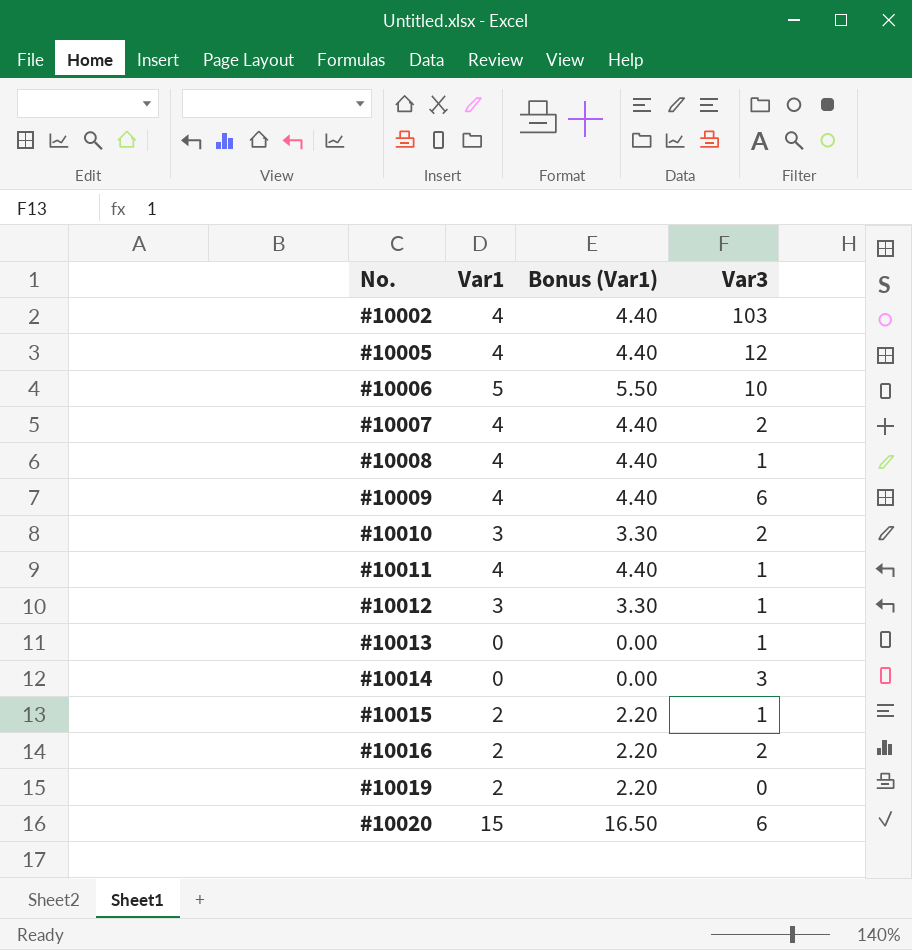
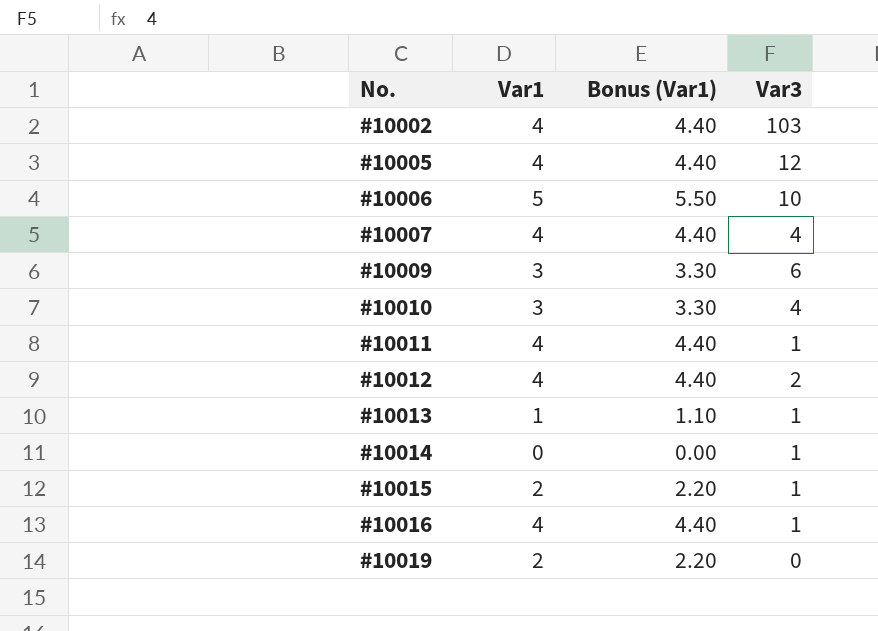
row #10008: 4 | 4.40 | 1 -> none
row #10020: 15 | 16.50 | 6 -> none
#10007 | Var3: 2 -> 4
#10009 | Var1: 4 -> 3
#10009 | Bonus (Var1): 4.40 -> 3.30
#10010 | Var3: 2 -> 4
#10012 | Var1: 3 -> 4
#10012 | Bonus (Var1): 3.30 -> 4.40
#10012 | Var3: 1 -> 2
#10013 | Var1: 0 -> 1
#10013 | Bonus (Var1): 0.00 -> 1.10
#10014 | Var3: 3 -> 1
#10016 | Var1: 2 -> 4
#10016 | Bonus (Var1): 2.20 -> 4.40
#10016 | Var3: 2 -> 1

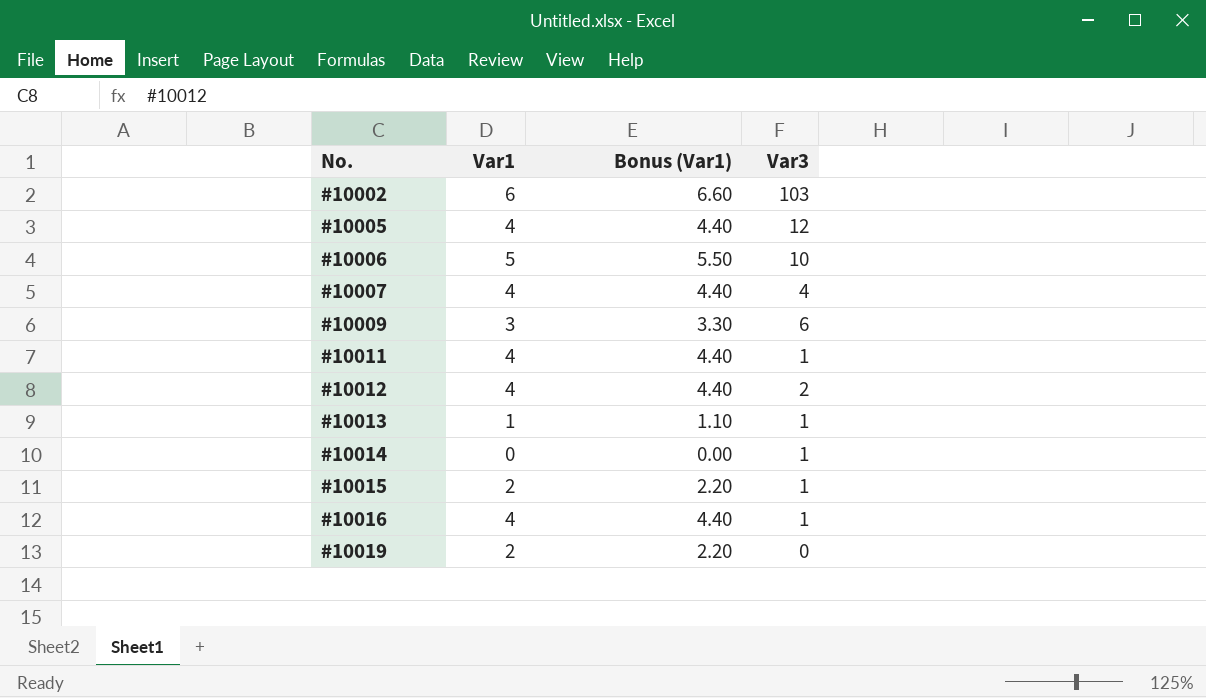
row #10010: 3 | 3.30 | 4 -> none
#10002 | Var1: 4 -> 6
#10002 | Bonus (Var1): 4.40 -> 6.60

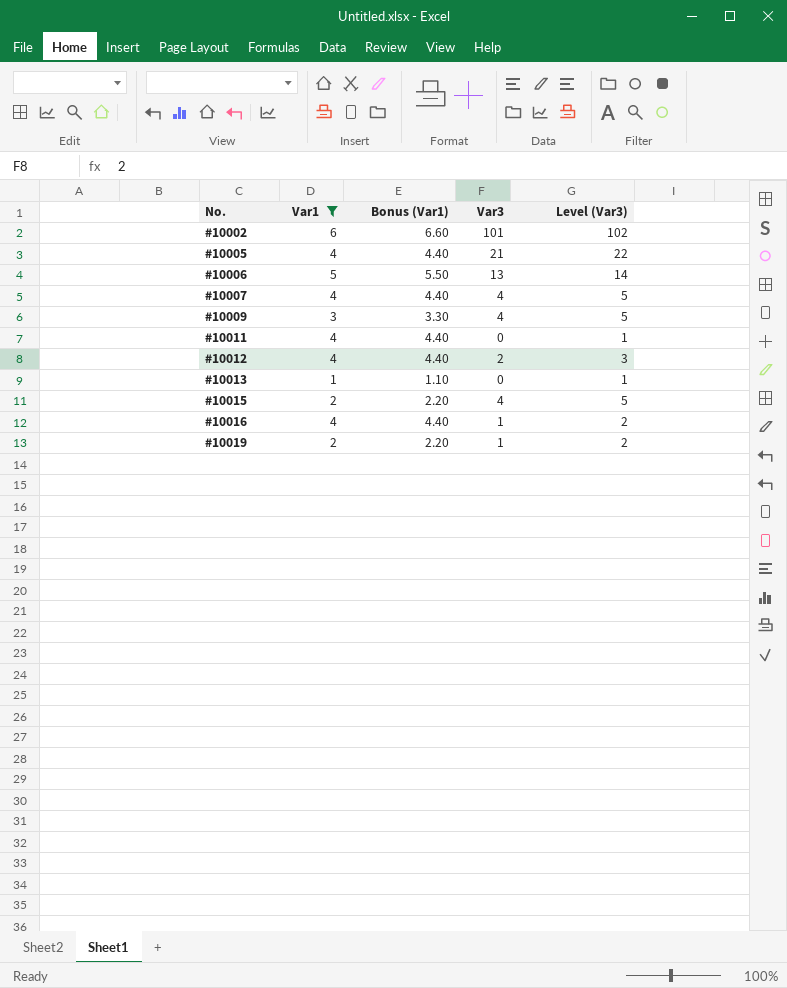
filter: none -> Var1 != 0
column Level (Var3) | formula: none -> [Var3] + 1
#10002 | Var3: 103 -> 101
#10005 | Var3: 12 -> 21
#10006 | Var3: 10 -> 13
#10009 | Var3: 6 -> 4
#10011 | Var3: 1 -> 0
#10013 | Var3: 1 -> 0
#10015 | Var3: 1 -> 4
#10019 | Var3: 0 -> 1

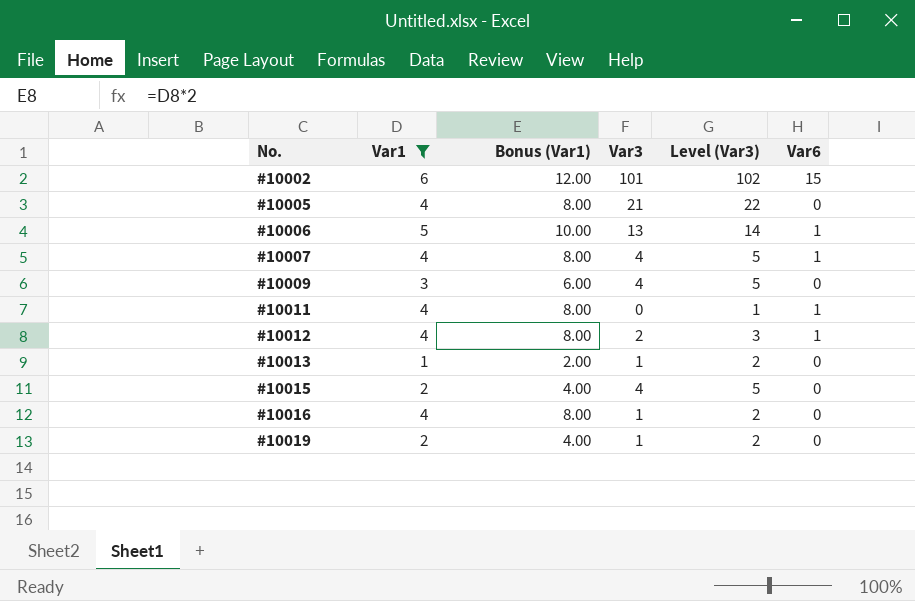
column Bonus (Var1) | formula: [Var1] * 1.1 -> [Var1] * 2
column Var6 | position: none -> 6
#10013 | Var3: 0 -> 1
#10013 | Level (Var3): 1 -> 2

